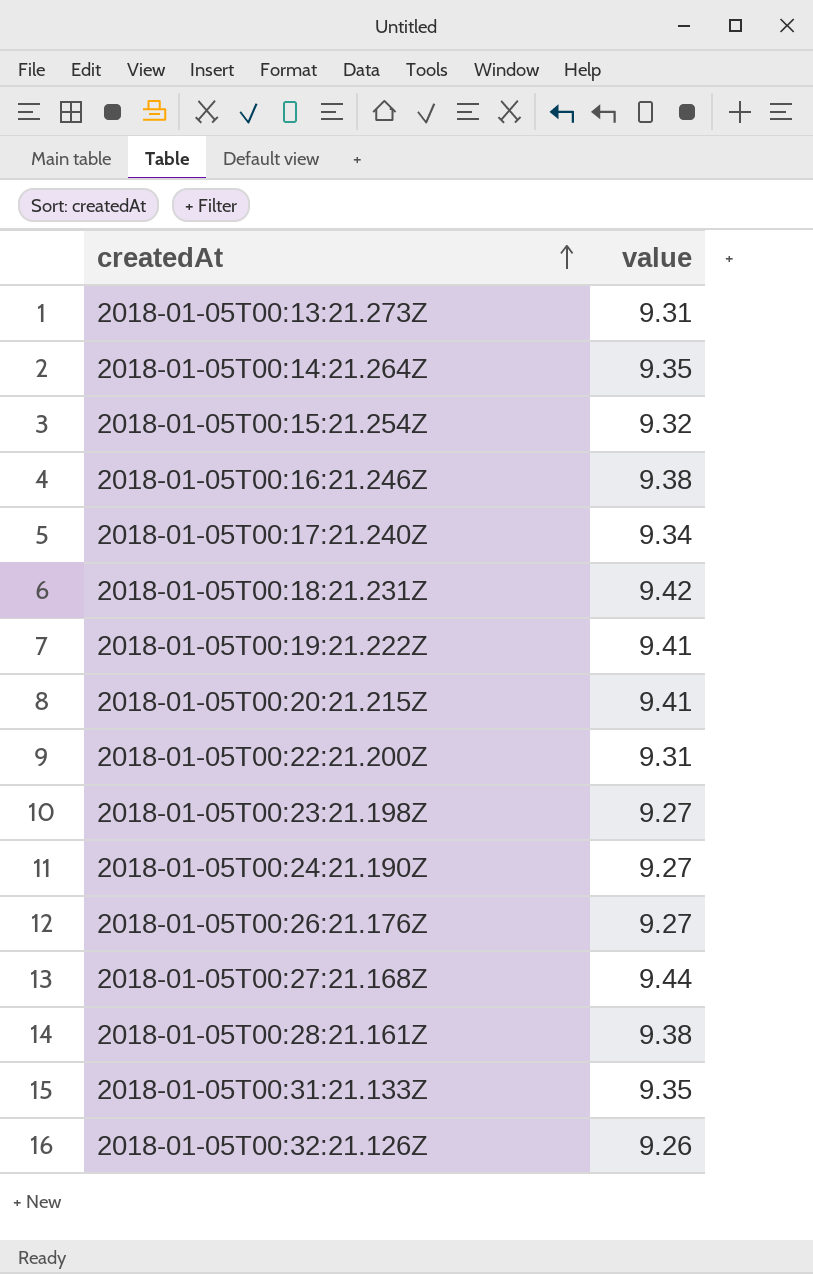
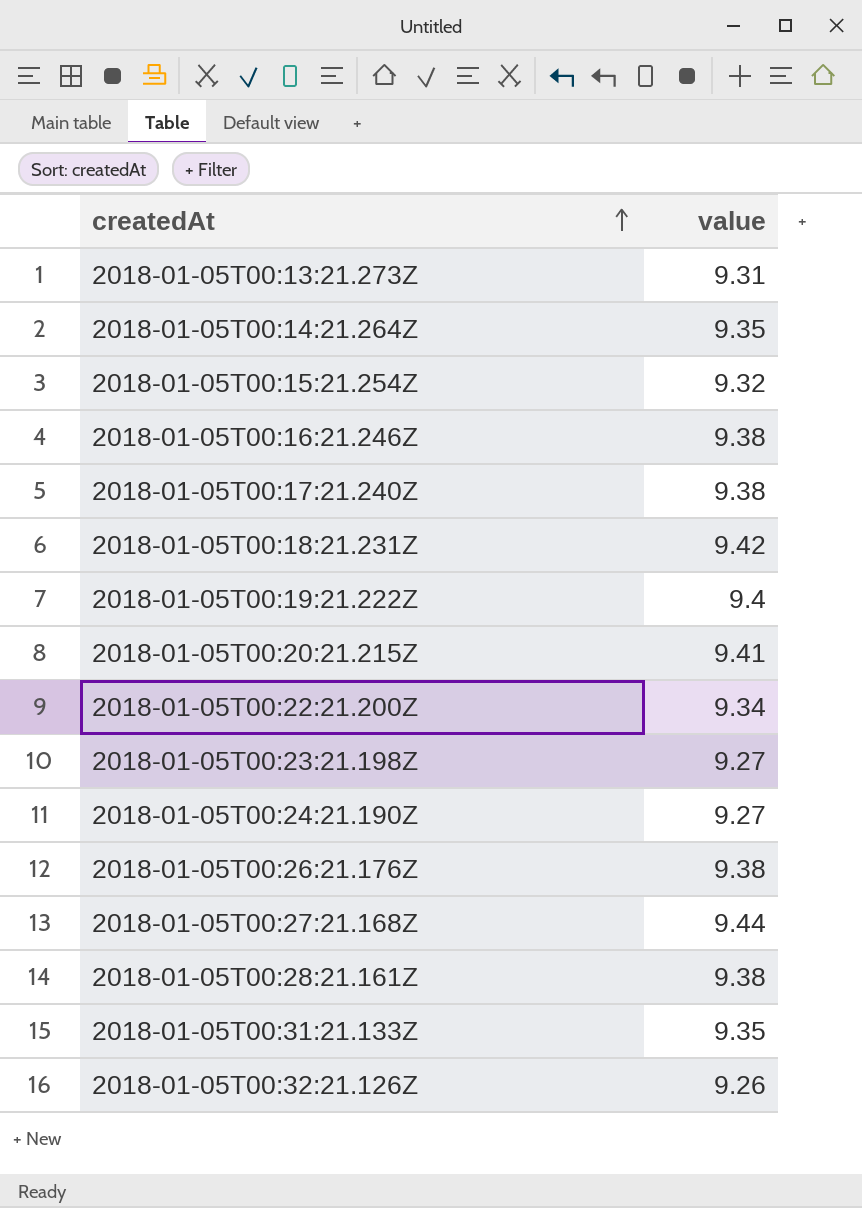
2018-01-05T00:17:21.240Z | value: 9.34 -> 9.38
2018-01-05T00:19:21.222Z | value: 9.41 -> 9.4
2018-01-05T00:22:21.200Z | value: 9.31 -> 9.34
2018-01-05T00:26:21.176Z | value: 9.27 -> 9.38

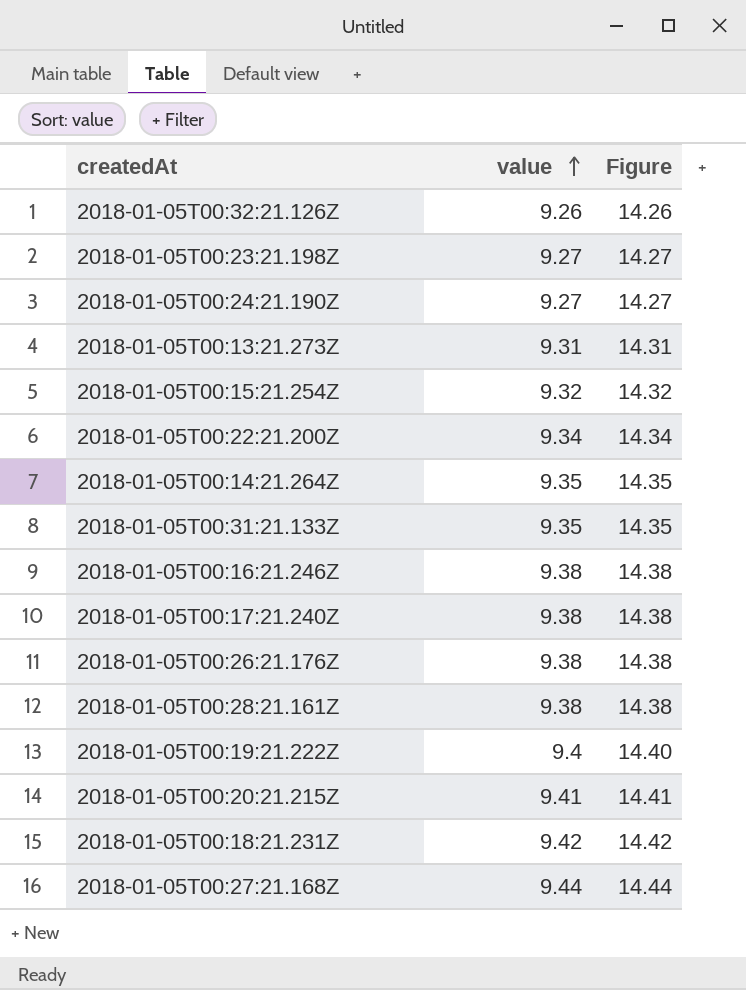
row order: createdAt ascending -> value ascending
column Figure | formula: none -> [value] + 5

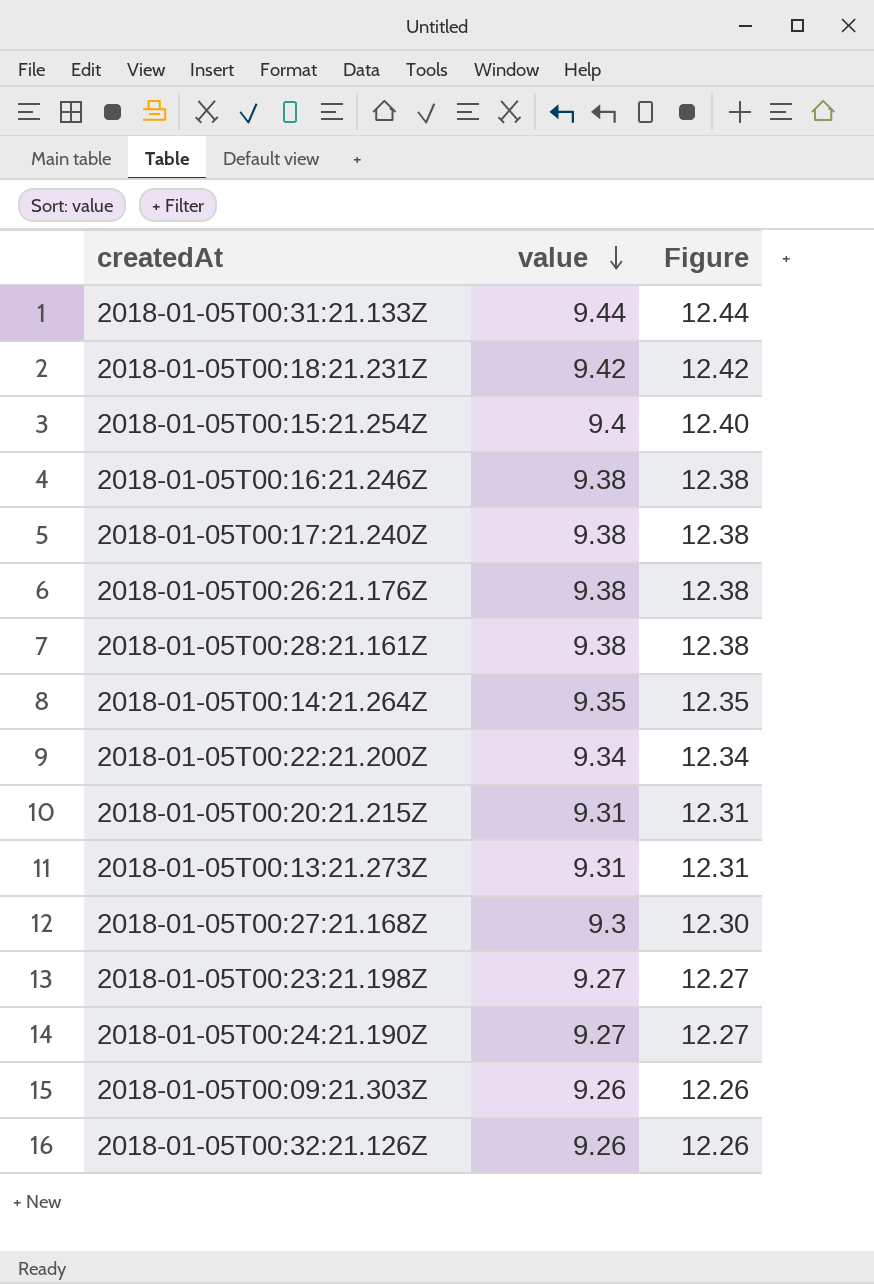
row order: value ascending -> value descending
column Figure | formula: [value] + 5 -> [value] + 3
row 2018-01-05T00:19:21.222Z: 9.4 | 14.40 -> none
2018-01-05T00:31:21.133Z | value: 9.35 -> 9.44
2018-01-05T00:15:21.254Z | value: 9.32 -> 9.4
2018-01-05T00:20:21.215Z | value: 9.41 -> 9.31
2018-01-05T00:27:21.168Z | value: 9.44 -> 9.3
row 2018-01-05T00:09:21.303Z: none -> 9.26 | 12.26

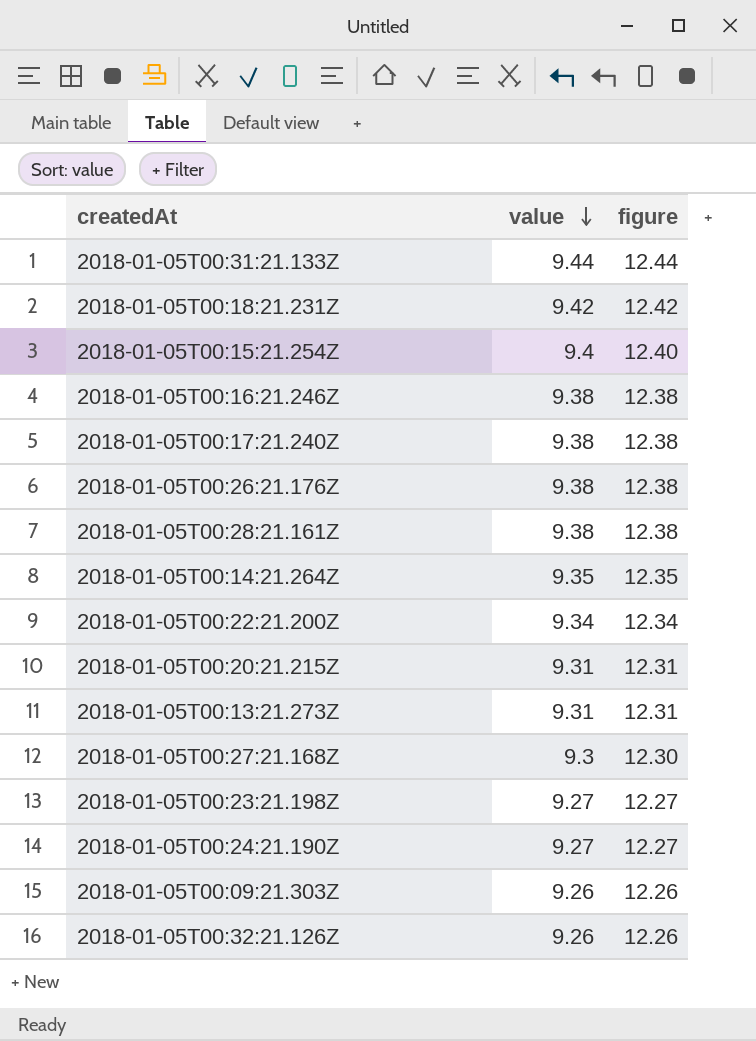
column name: Figure -> figure

